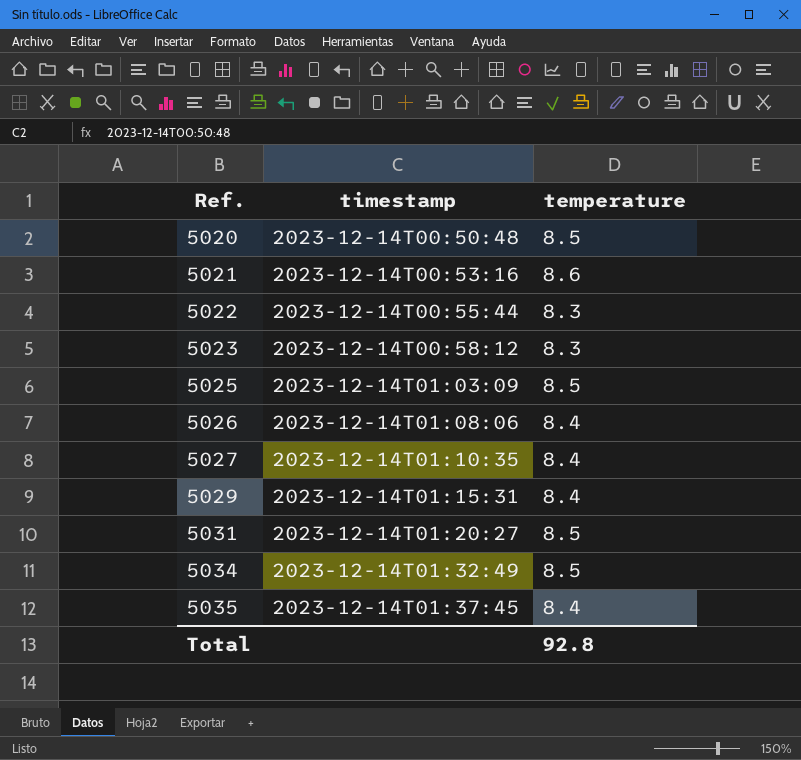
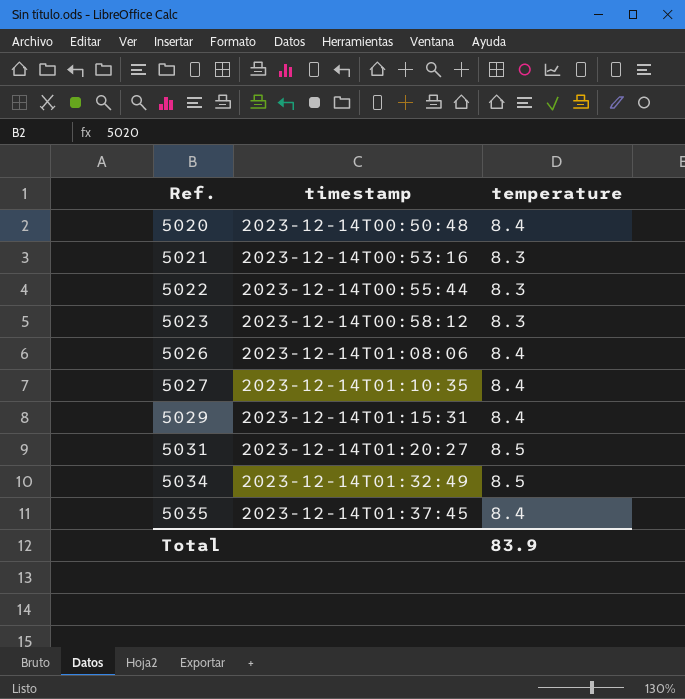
row 5025: 2023-12-14T01:03:09 | 8.5 -> none
5020 | temperature: 8.5 -> 8.4
5021 | temperature: 8.6 -> 8.3
Total | temperature: 92.8 -> 83.9

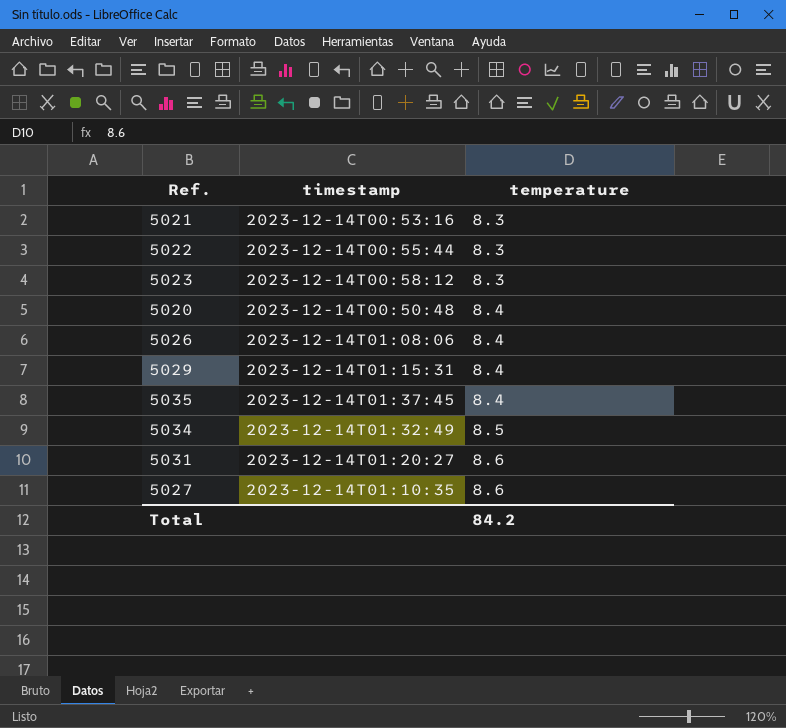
row order: Ref. ascending -> temperature ascending
5031 | temperature: 8.5 -> 8.6
5027 | temperature: 8.4 -> 8.6
Total | temperature: 83.9 -> 84.2

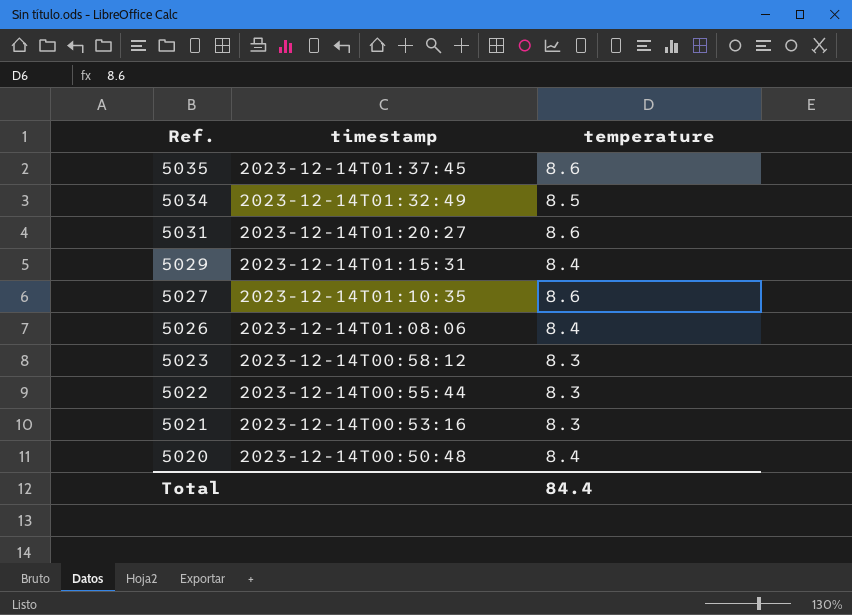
row order: temperature ascending -> Ref. descending
5035 | temperature: 8.4 -> 8.6
Total | temperature: 84.2 -> 84.4

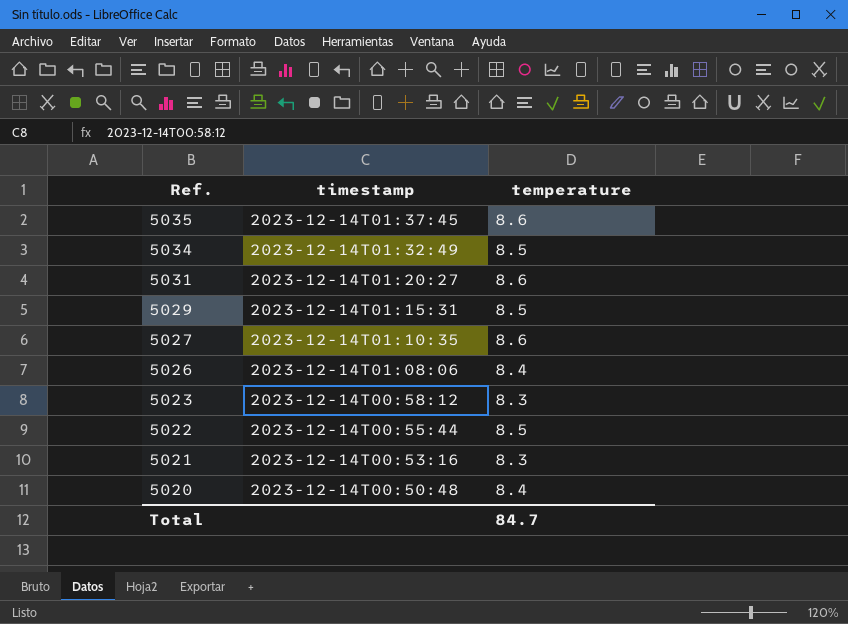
5029 | temperature: 8.4 -> 8.5
5022 | temperature: 8.3 -> 8.5
Total | temperature: 84.4 -> 84.7

